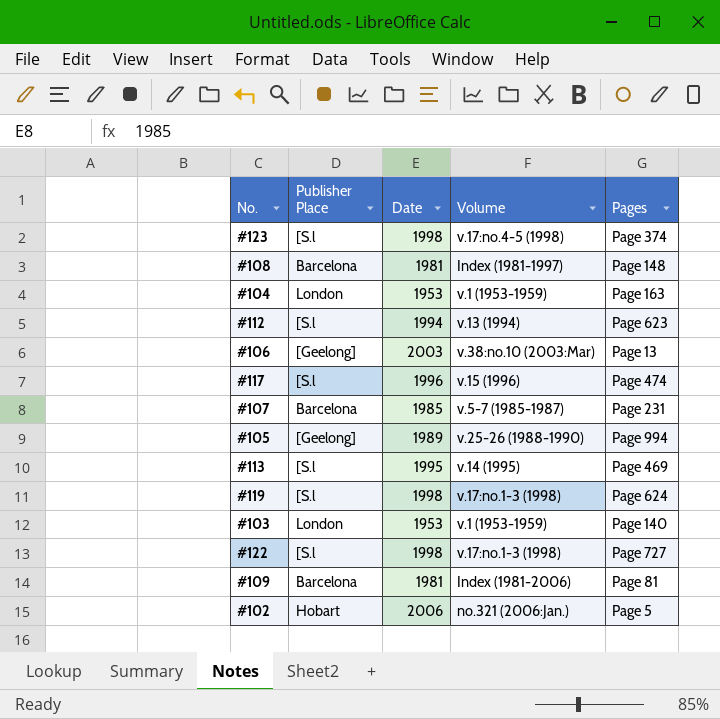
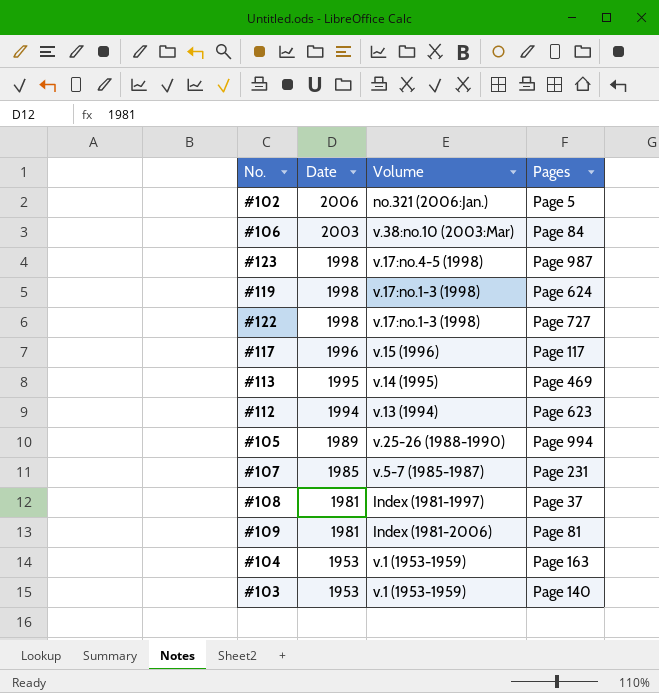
row order: none -> Date descending
column Publisher Place | position: 2 -> none
#106 | Pages: Page 13 -> Page 84
#123 | Pages: Page 374 -> Page 987
#117 | Pages: Page 474 -> Page 117
#108 | Pages: Page 148 -> Page 37

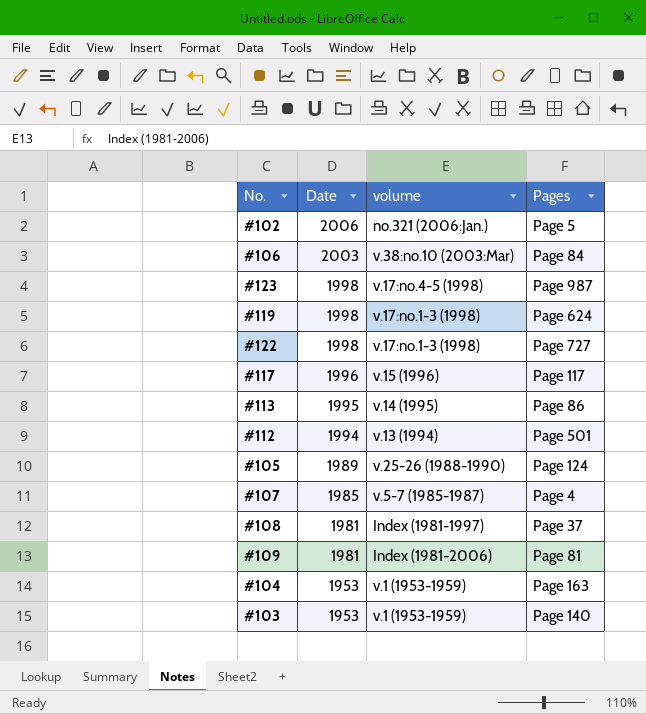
column name: Volume -> volume
#113 | Pages: Page 469 -> Page 86
#112 | Pages: Page 623 -> Page 501
#105 | Pages: Page 994 -> Page 124
#107 | Pages: Page 231 -> Page 4

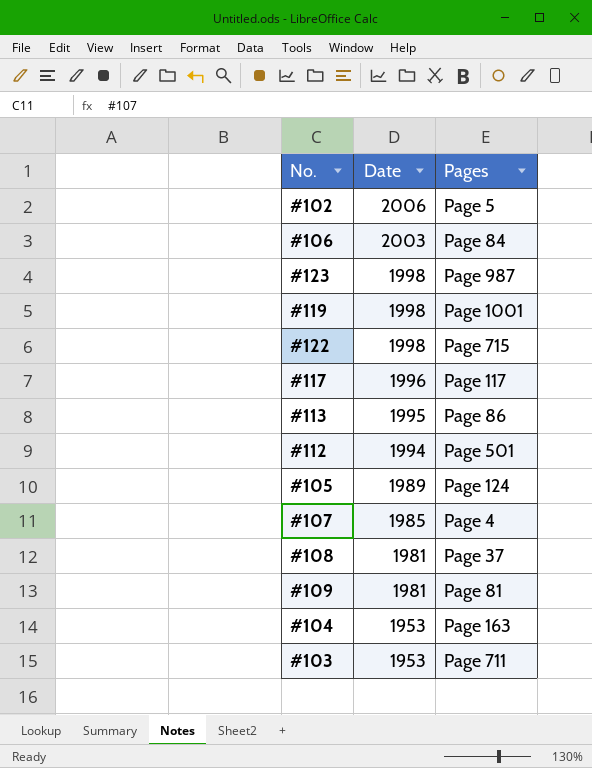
column volume | position: 3 -> none
#119 | Pages: Page 624 -> Page 1001
#122 | Pages: Page 727 -> Page 715
#103 | Pages: Page 140 -> Page 711

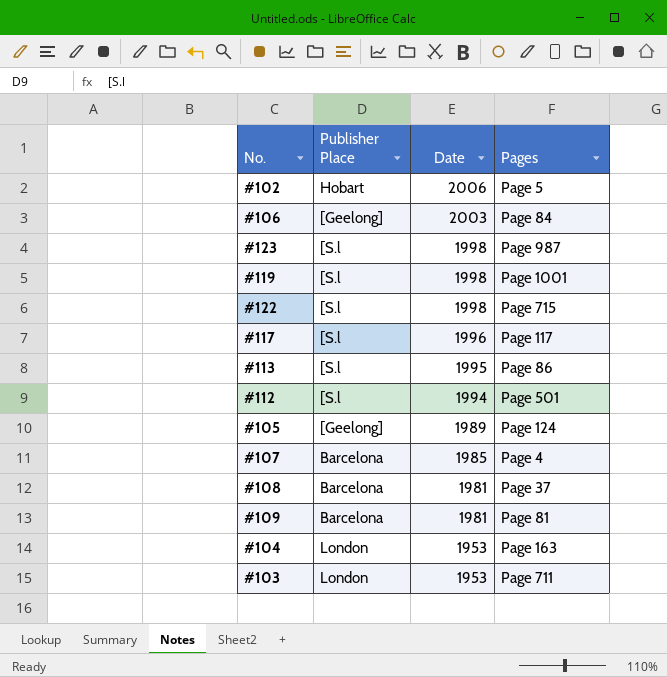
column Publisher Place | position: none -> 2

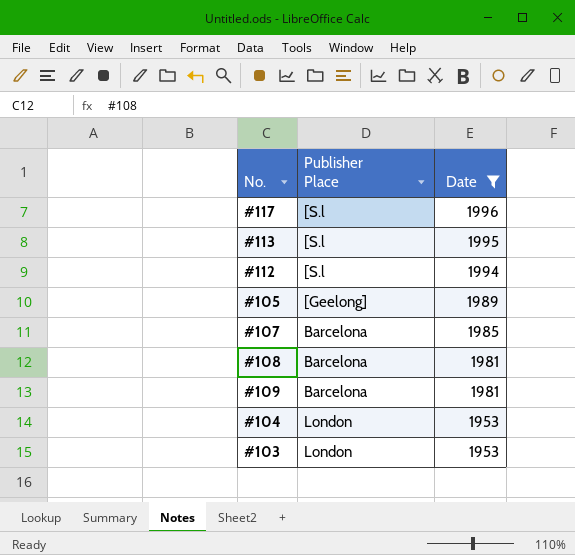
filter: none -> Date <= 1996
column Pages | position: 4 -> none

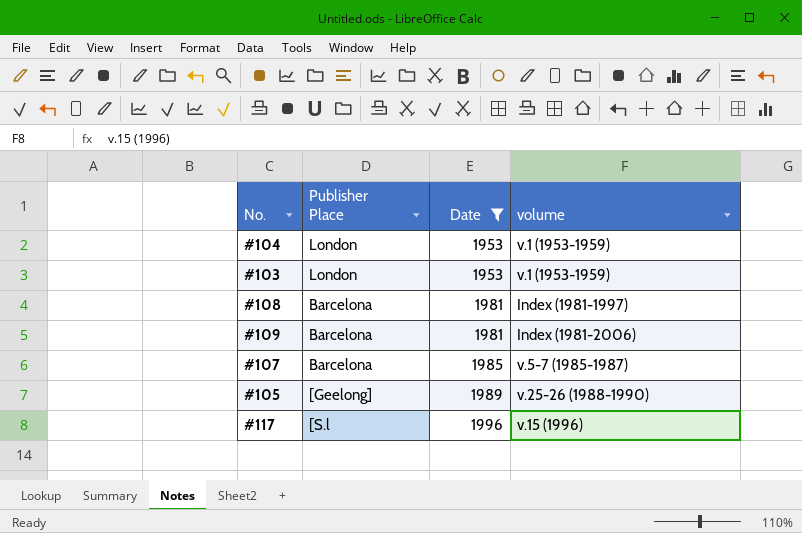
row order: Date descending -> Date ascending
column volume | position: none -> 4
row #113: [S.l | 1995 -> none
row #112: [S.l | 1994 -> none

